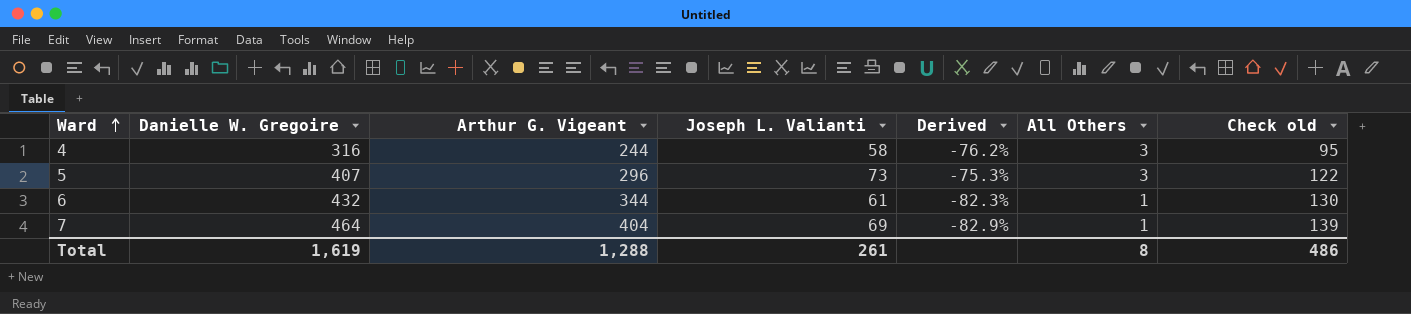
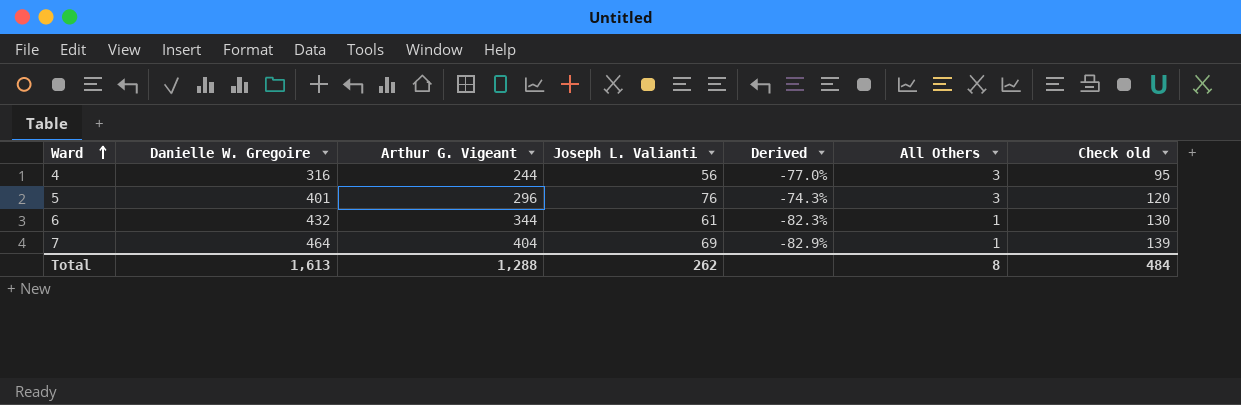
4 | Joseph L. Valianti: 58 -> 56
4 | Derived: -76.2% -> -77.0%
5 | Danielle W. Gregoire: 407 -> 401
5 | Joseph L. Valianti: 73 -> 76
5 | Derived: -75.3% -> -74.3%
5 | Check old: 122 -> 120
Total | Danielle W. Gregoire: 1,619 -> 1,613
Total | Joseph L. Valianti: 261 -> 262
Total | Check old: 486 -> 484

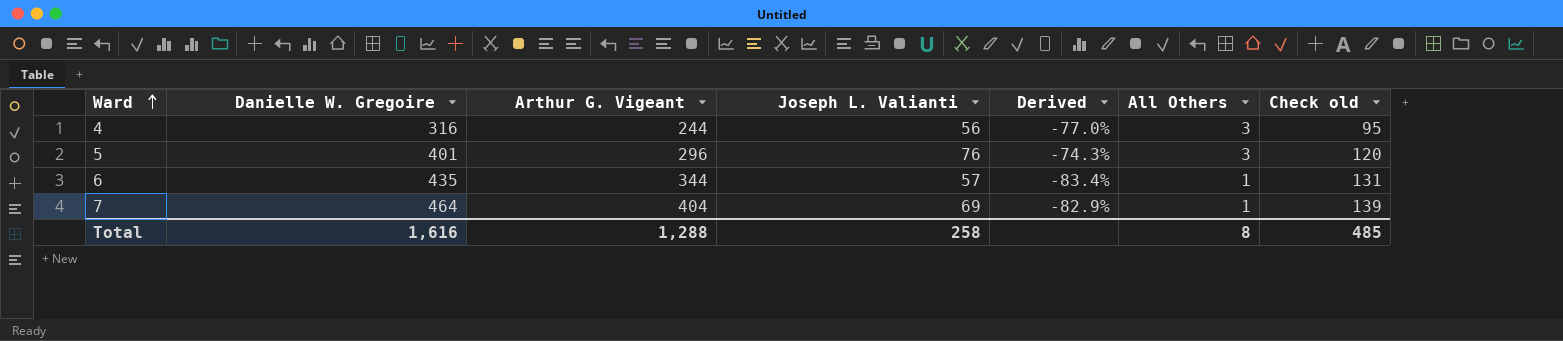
6 | Danielle W. Gregoire: 432 -> 435
6 | Joseph L. Valianti: 61 -> 57
6 | Derived: -82.3% -> -83.4%
6 | Check old: 130 -> 131
Total | Danielle W. Gregoire: 1,613 -> 1,616
Total | Joseph L. Valianti: 262 -> 258
Total | Check old: 484 -> 485

